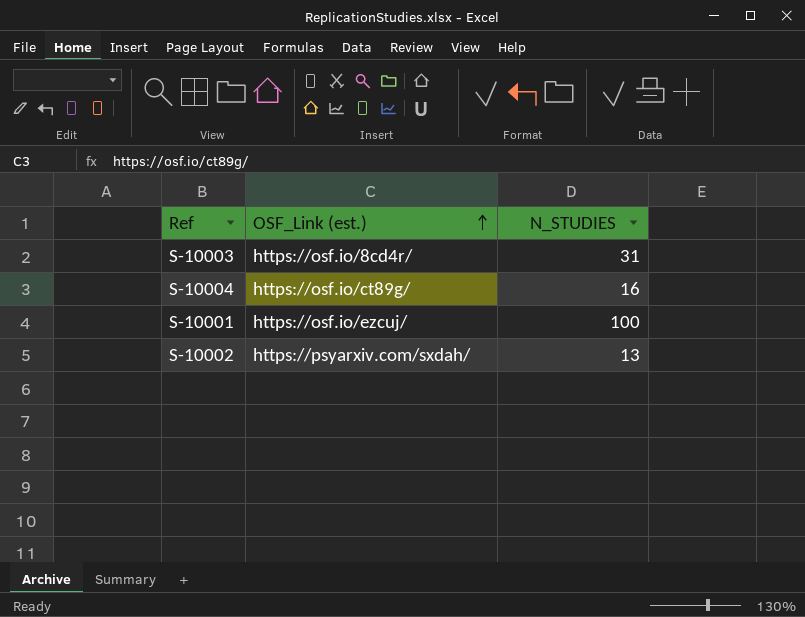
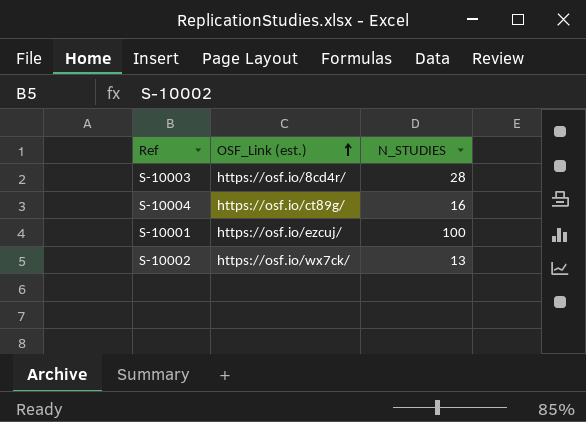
S-10003 | N_STUDIES: 31 -> 28
S-10002 | OSF_Link (est.): https://psyarxiv.com/sxdah/ -> https://osf.io/wx7ck/

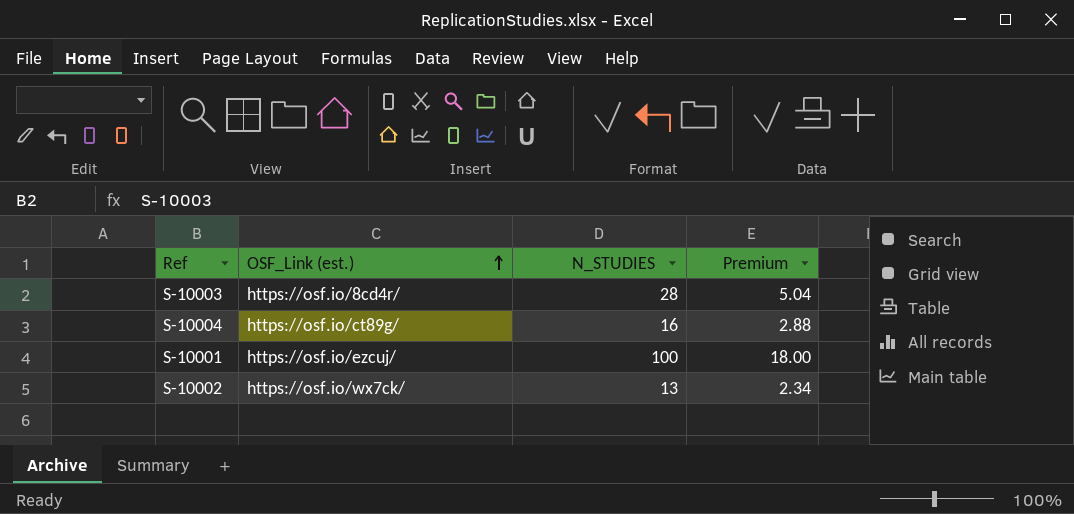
column Premium | formula: none -> [N_STUDIES] * 0.18

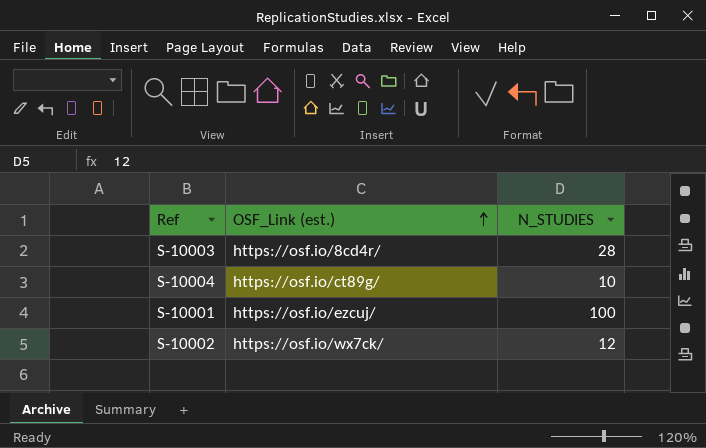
column Premium | formula: [N_STUDIES] * 0.18 -> none
S-10004 | N_STUDIES: 16 -> 10
S-10002 | N_STUDIES: 13 -> 12

